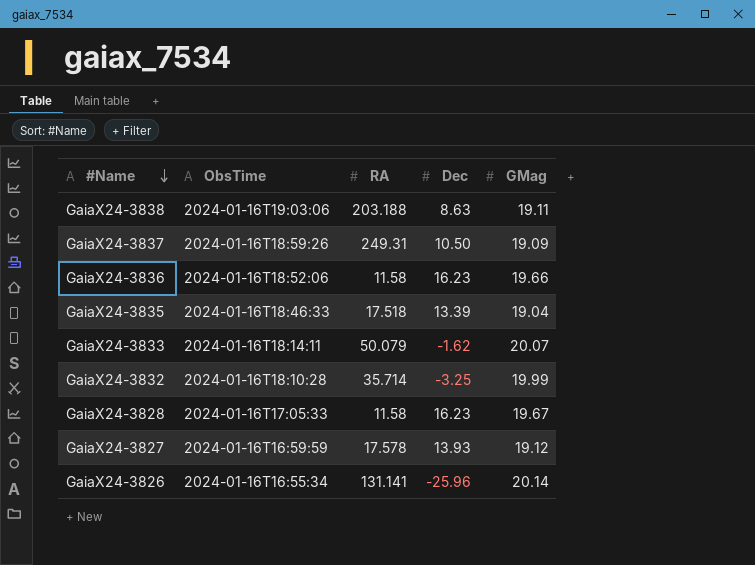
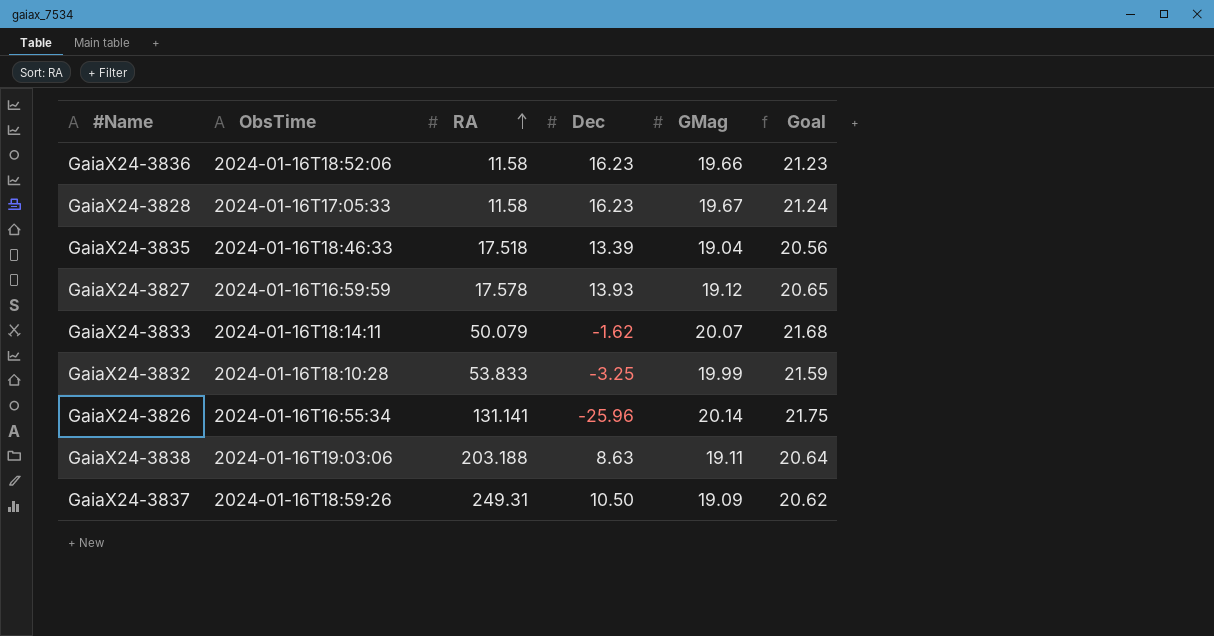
row order: #Name descending -> RA ascending
column Goal | formula: none -> [GMag] * 1.08
GaiaX24-3832 | RA: 35.714 -> 53.833

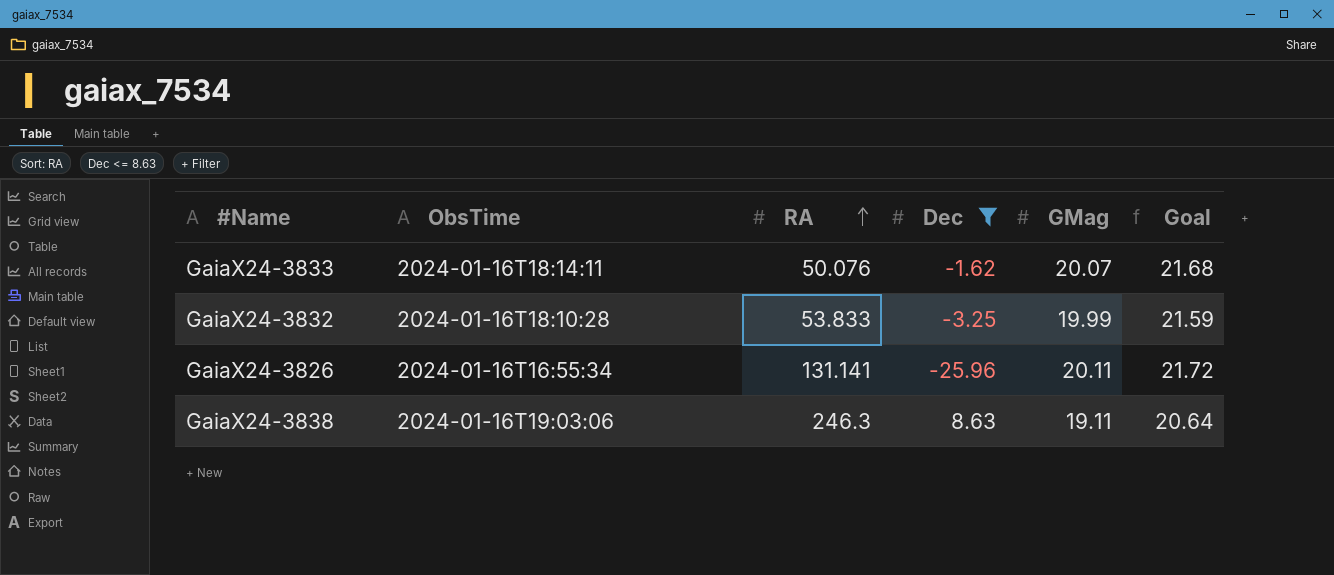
filter: none -> Dec <= 8.63
GaiaX24-3833 | RA: 50.079 -> 50.076
GaiaX24-3826 | GMag: 20.14 -> 20.11
GaiaX24-3826 | Goal: 21.75 -> 21.72
GaiaX24-3838 | RA: 203.188 -> 246.3

